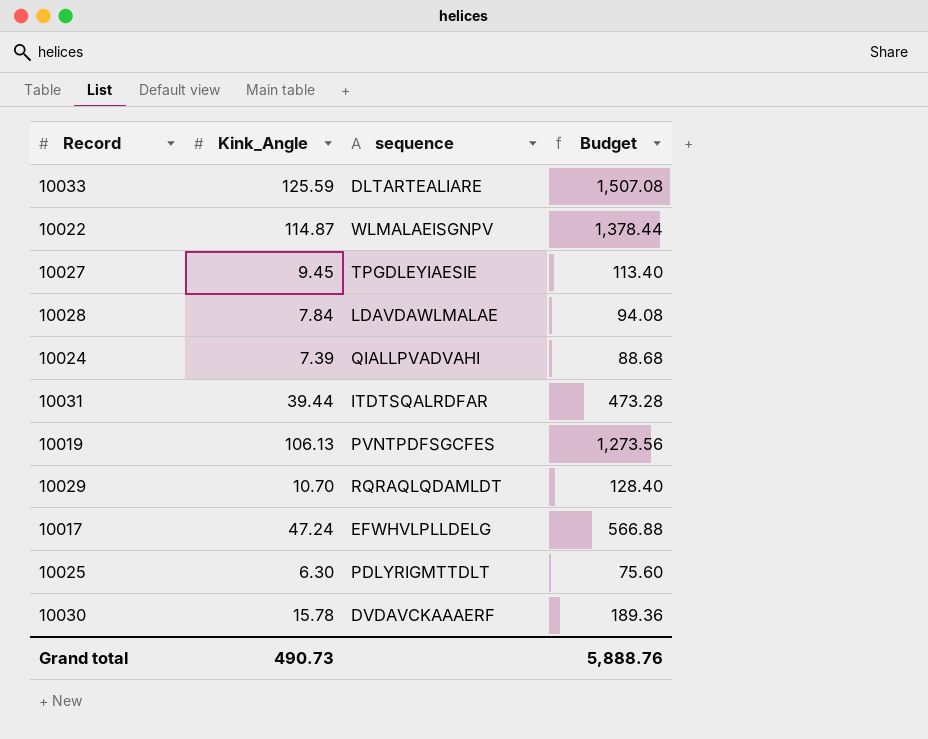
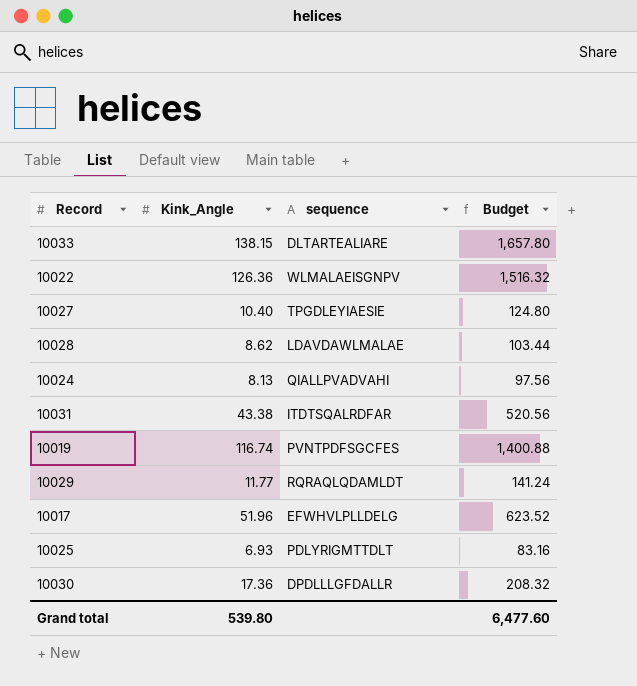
10033 | Kink_Angle: 125.59 -> 138.15
10033 | Budget: 1,507.08 -> 1,657.80
10022 | Kink_Angle: 114.87 -> 126.36
10022 | Budget: 1,378.44 -> 1,516.32
10027 | Kink_Angle: 9.45 -> 10.40
10027 | Budget: 113.40 -> 124.80
10028 | Kink_Angle: 7.84 -> 8.62
10028 | Budget: 94.08 -> 103.44
10024 | Kink_Angle: 7.39 -> 8.13
10024 | Budget: 88.68 -> 97.56
10031 | Kink_Angle: 39.44 -> 43.38
10031 | Budget: 473.28 -> 520.56
10019 | Kink_Angle: 106.13 -> 116.74
10019 | Budget: 1,273.56 -> 1,400.88
10029 | Kink_Angle: 10.70 -> 11.77
10029 | Budget: 128.40 -> 141.24
10017 | Kink_Angle: 47.24 -> 51.96
10017 | Budget: 566.88 -> 623.52
10025 | Kink_Angle: 6.30 -> 6.93
10025 | Budget: 75.60 -> 83.16
10030 | Kink_Angle: 15.78 -> 17.36
10030 | sequence: DVDAVCKAAAERF -> DPDLLLGFDALLR
10030 | Budget: 189.36 -> 208.32
Grand total | Kink_Angle: 490.73 -> 539.80
Grand total | Budget: 5,888.76 -> 6,477.60

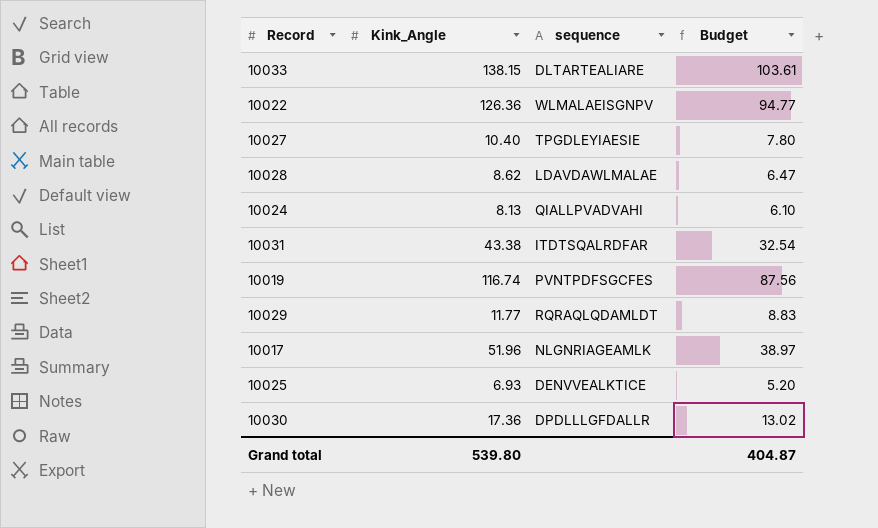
column Budget | formula: [Kink_Angle] * 12 -> [Kink_Angle] * 0.75
10017 | sequence: EFWHVLPLLDELG -> NLGNRIAGEAMLK
10025 | sequence: PDLYRIGMTTDLT -> DENVVEALKTICE
Grand total | Budget: 6,477.60 -> 404.87

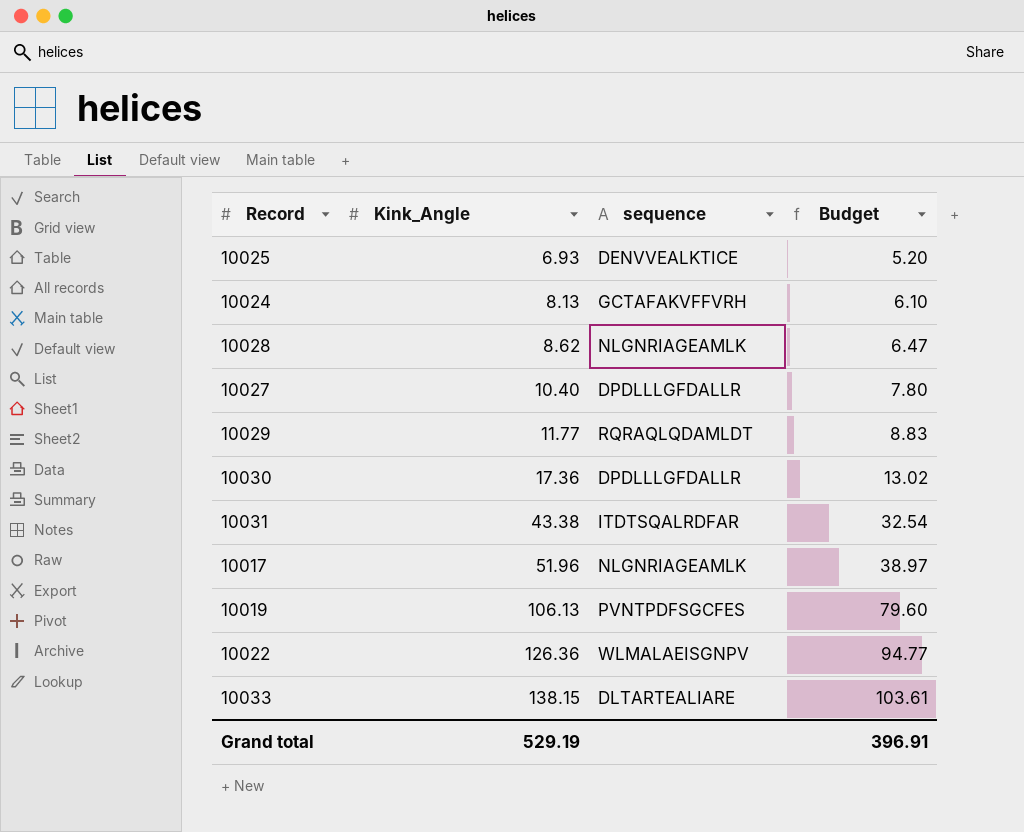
row order: none -> Kink_Angle ascending
10024 | sequence: QIALLPVADVAHI -> GCTAFAKVFFVRH
10028 | sequence: LDAVDAWLMALAE -> NLGNRIAGEAMLK
10027 | sequence: TPGDLEYIAESIE -> DPDLLLGFDALLR
10019 | Kink_Angle: 116.74 -> 106.13
10019 | Budget: 87.56 -> 79.60
Grand total | Kink_Angle: 539.80 -> 529.19
Grand total | Budget: 404.87 -> 396.91

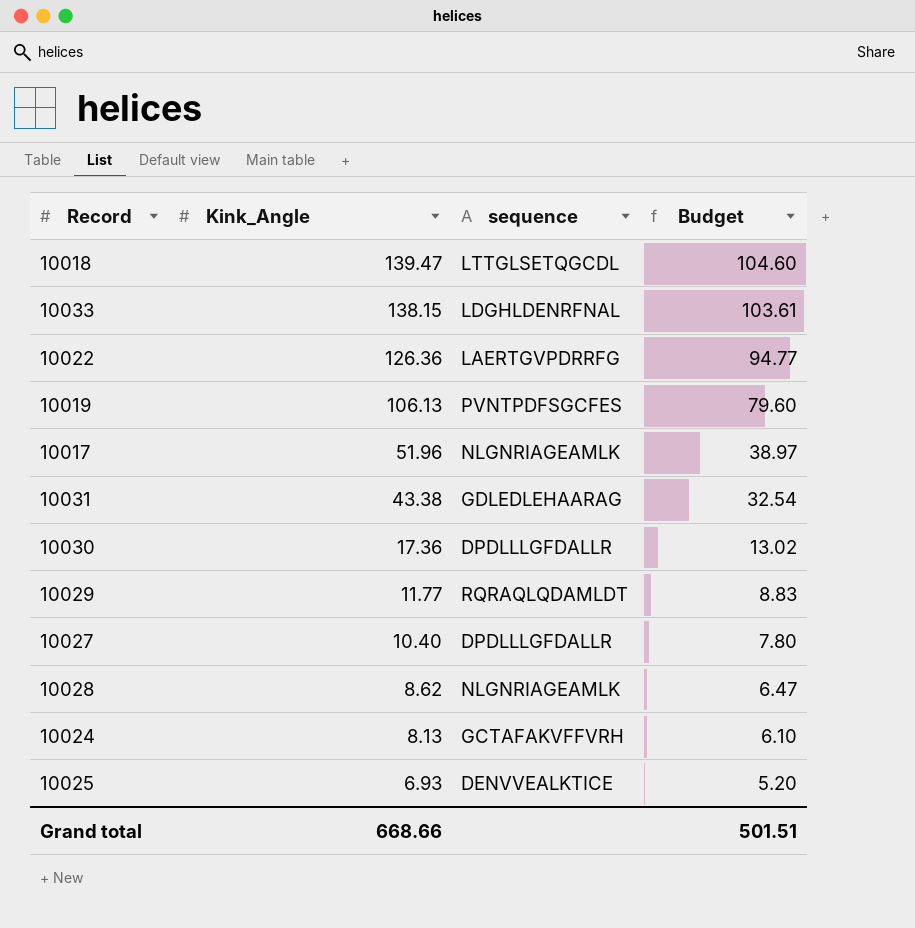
row order: Kink_Angle ascending -> Kink_Angle descending
row 10018: none -> 139.47 | LTTGLSETQGCDL | 104.60
10033 | sequence: DLTARTEALIARE -> LDGHLDENRFNAL
10022 | sequence: WLMALAEISGNPV -> LAERTGVPDRRFG
10031 | sequence: ITDTSQALRDFAR -> GDLEDLEHAARAG
Grand total | Kink_Angle: 529.19 -> 668.66
Grand total | Budget: 396.91 -> 501.51

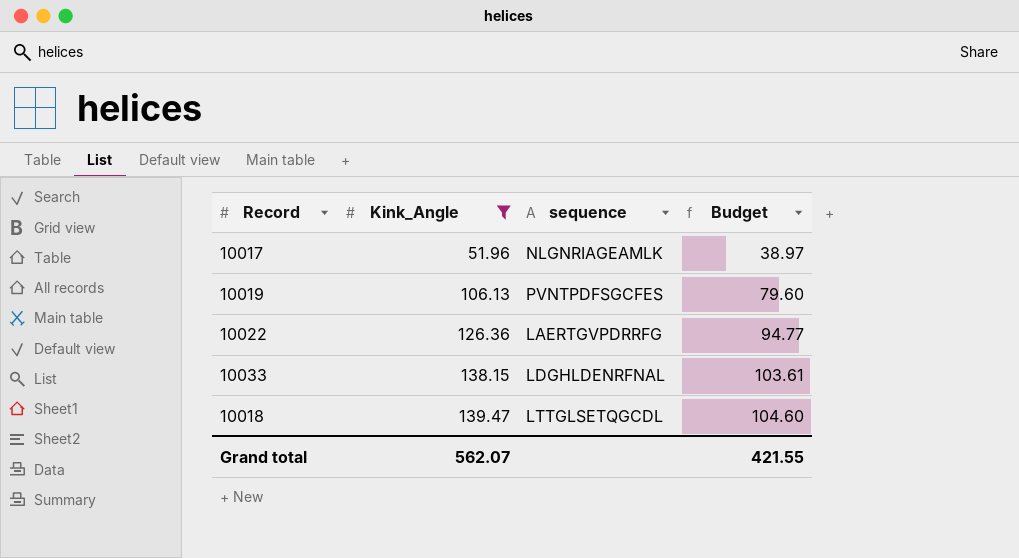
filter: none -> Kink_Angle >= 51.96
row order: Kink_Angle descending -> Kink_Angle ascending
Grand total | Kink_Angle: 668.66 -> 562.07
Grand total | Budget: 501.51 -> 421.55

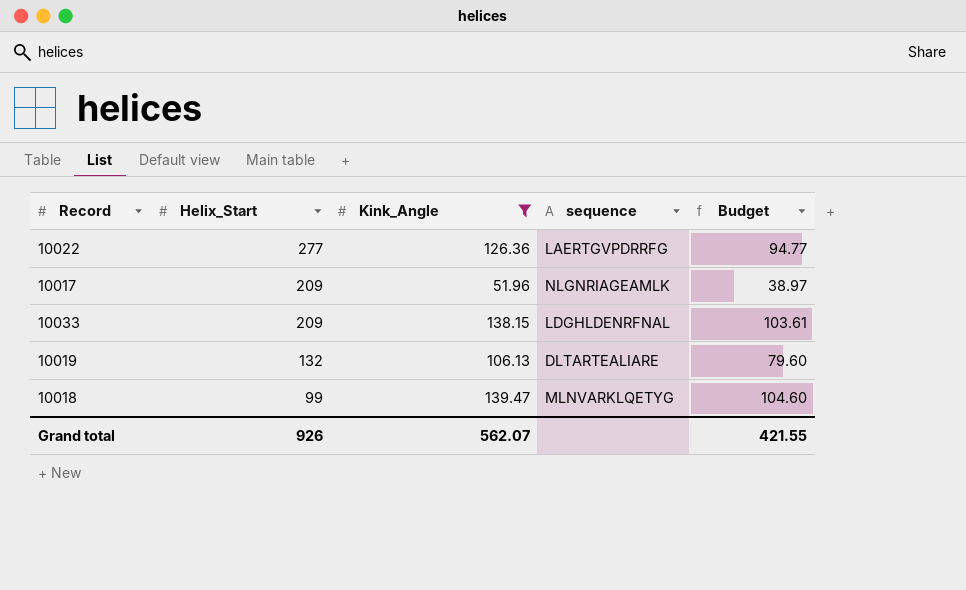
row order: Kink_Angle ascending -> Helix_Start descending
column Helix_Start | position: none -> 2
10019 | sequence: PVNTPDFSGCFES -> DLTARTEALIARE
10018 | sequence: LTTGLSETQGCDL -> MLNVARKLQETYG

